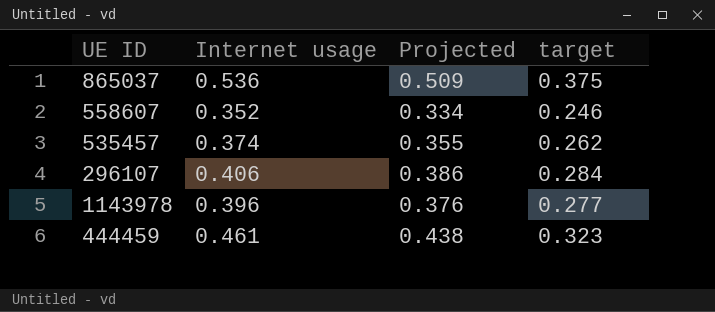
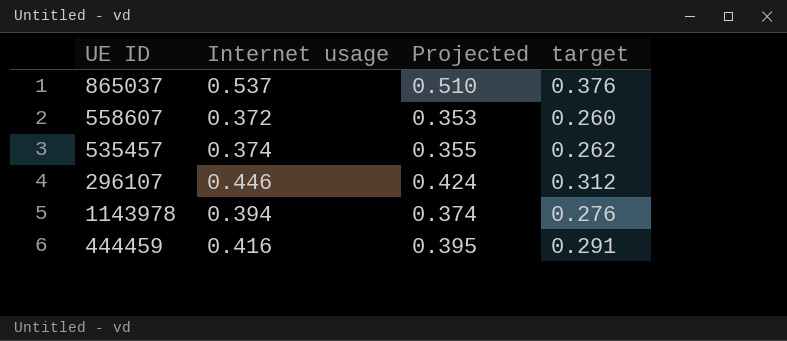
865037 | Internet usage: 0.536 -> 0.537
865037 | Projected: 0.509 -> 0.510
865037 | target: 0.375 -> 0.376
558607 | Internet usage: 0.352 -> 0.372
558607 | Projected: 0.334 -> 0.353
558607 | target: 0.246 -> 0.260
296107 | Internet usage: 0.406 -> 0.446
296107 | Projected: 0.386 -> 0.424
296107 | target: 0.284 -> 0.312
1143978 | Internet usage: 0.396 -> 0.394
1143978 | Projected: 0.376 -> 0.374
1143978 | target: 0.277 -> 0.276
444459 | Internet usage: 0.461 -> 0.416
444459 | Projected: 0.438 -> 0.395
444459 | target: 0.323 -> 0.291

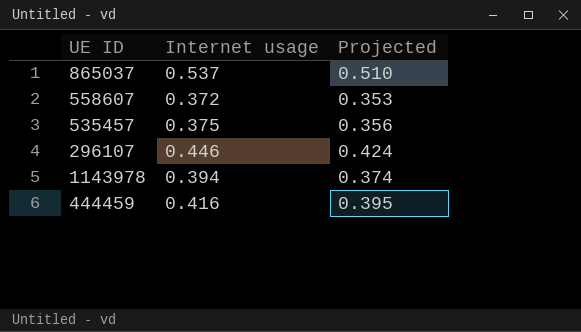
column target | formula: [Internet usage] * 0.7 -> none
535457 | Internet usage: 0.374 -> 0.375
535457 | Projected: 0.355 -> 0.356

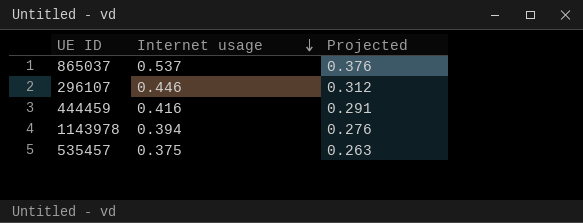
row order: none -> Internet usage descending
column Projected | formula: [Internet usage] * 0.95 -> [Internet usage] * 0.7
row 558607: 0.372 | 0.353 -> none

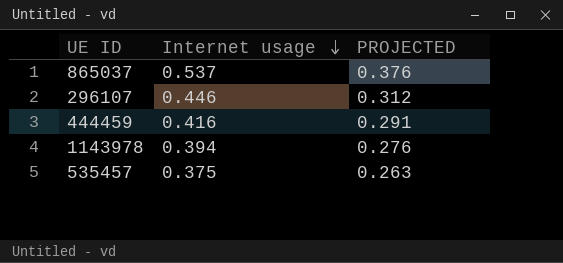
column name: Projected -> PROJECTED

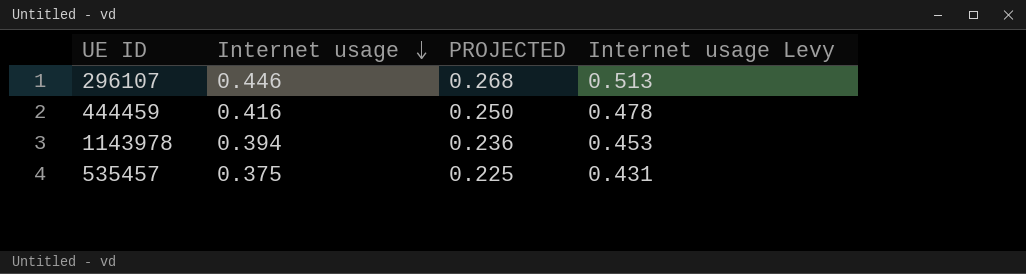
column PROJECTED | formula: [Internet usage] * 0.7 -> [Internet usage] * 0.6
column Internet usage Levy | formula: none -> [Internet usage] * 1.15
row 865037: 0.537 | 0.376 -> none

